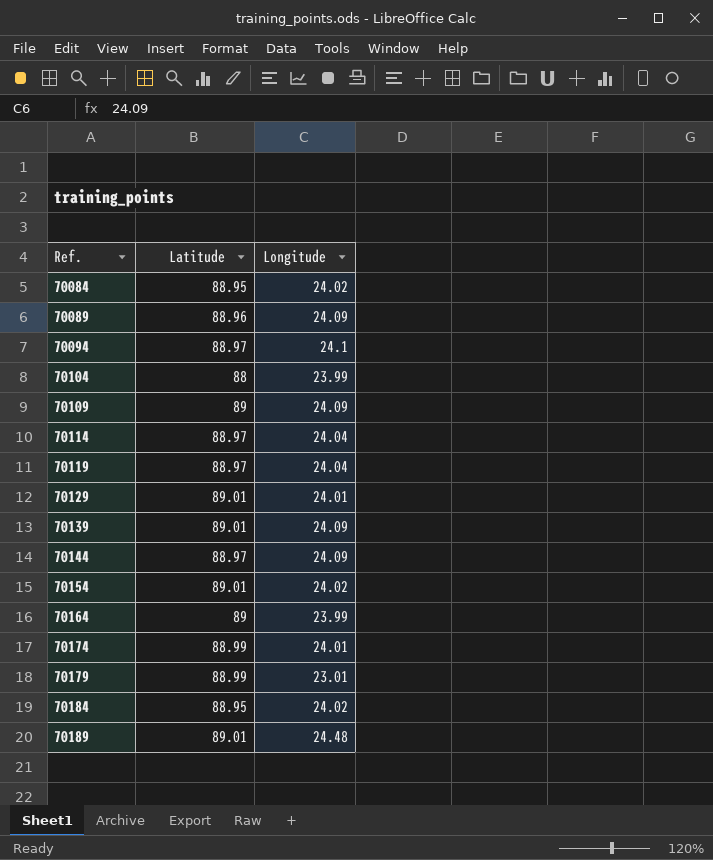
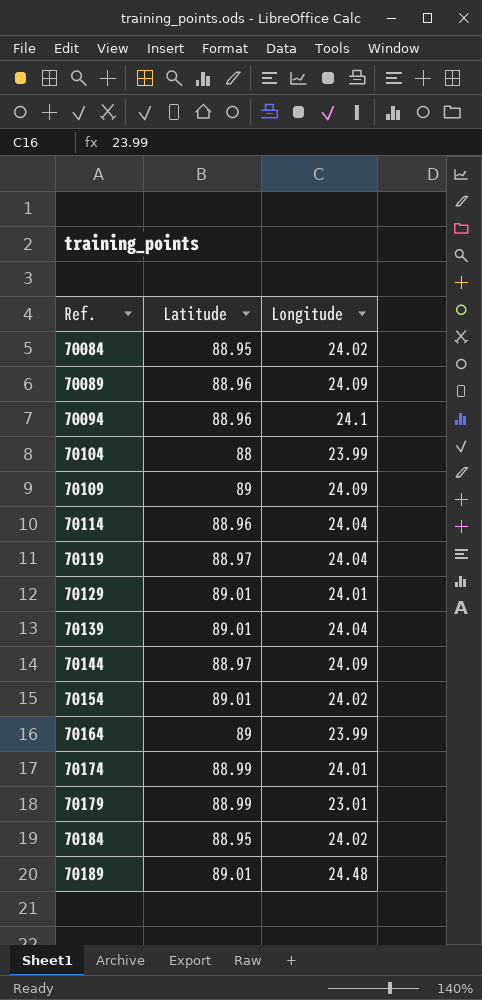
70094 | Latitude: 88.97 -> 88.96
70114 | Latitude: 88.97 -> 88.96
70139 | Longitude: 24.09 -> 24.04

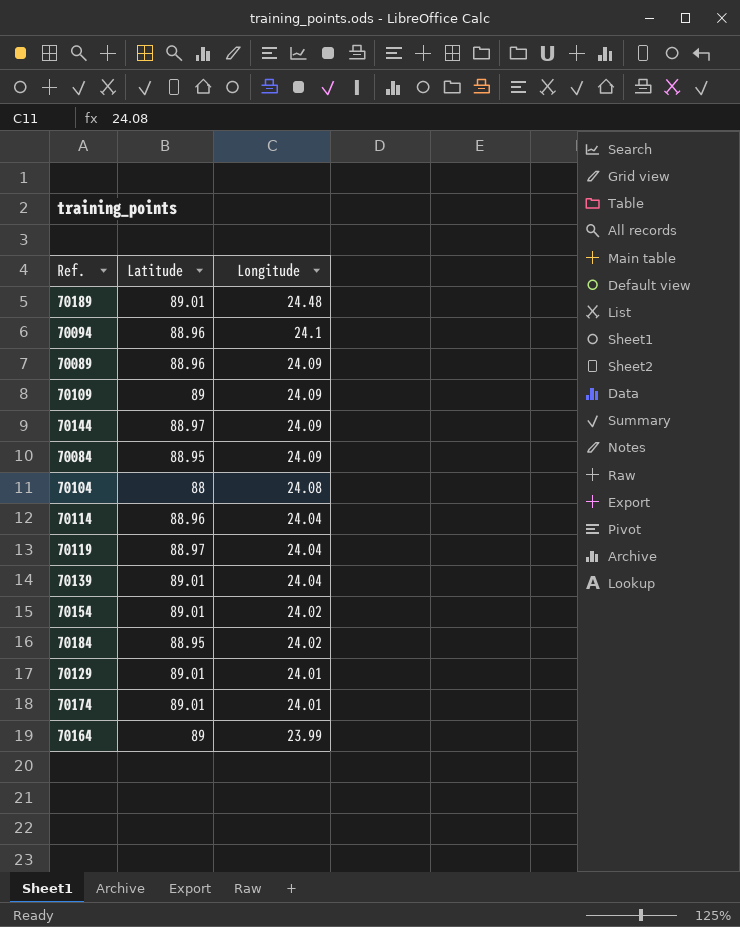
row order: Ref. ascending -> Longitude descending
row 70179: 88.99 | 23.01 -> none
70084 | Longitude: 24.02 -> 24.09
70104 | Longitude: 23.99 -> 24.08
70174 | Latitude: 88.99 -> 89.01

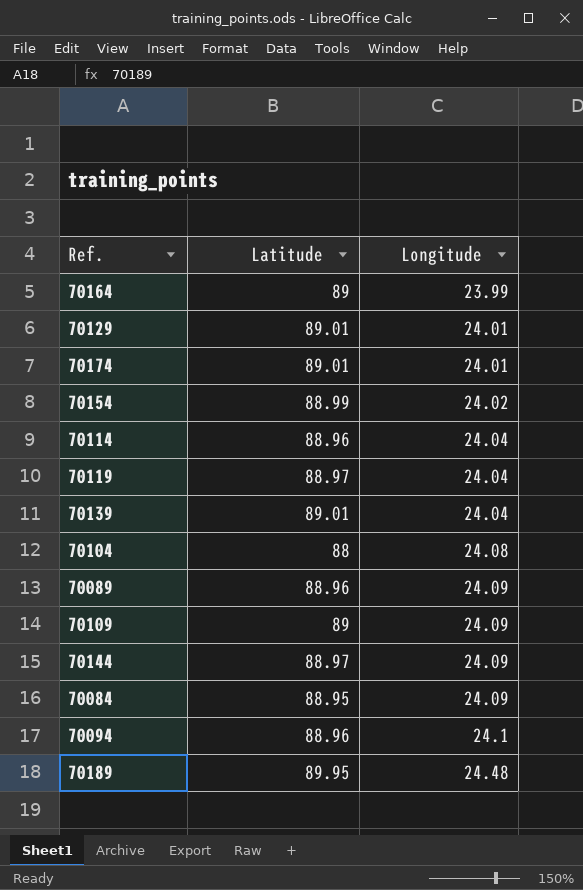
row order: Longitude descending -> Longitude ascending
row 70184: 88.95 | 24.02 -> none
70154 | Latitude: 89.01 -> 88.99
70189 | Latitude: 89.01 -> 89.95

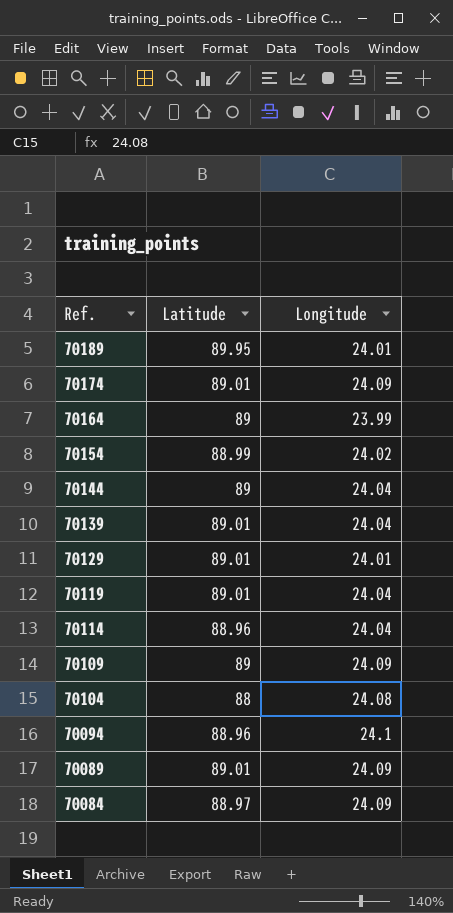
row order: Longitude ascending -> Ref. descending
70189 | Longitude: 24.48 -> 24.01
70174 | Longitude: 24.01 -> 24.09
70144 | Latitude: 88.97 -> 89
70144 | Longitude: 24.09 -> 24.04
70119 | Latitude: 88.97 -> 89.01
70089 | Latitude: 88.96 -> 89.01
70084 | Latitude: 88.95 -> 88.97

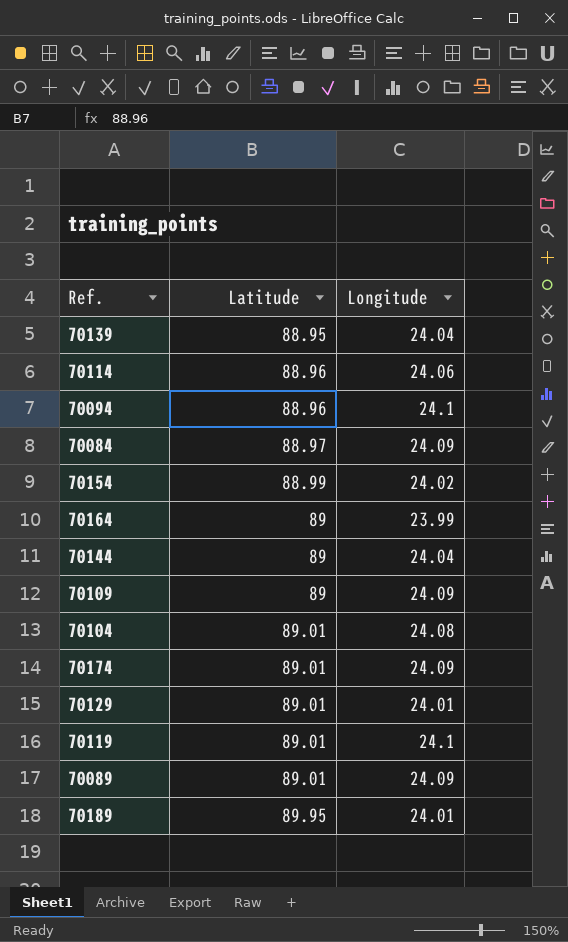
row order: Ref. descending -> Latitude ascending
70139 | Latitude: 89.01 -> 88.95
70114 | Longitude: 24.04 -> 24.06
70104 | Latitude: 88 -> 89.01
70119 | Longitude: 24.04 -> 24.1

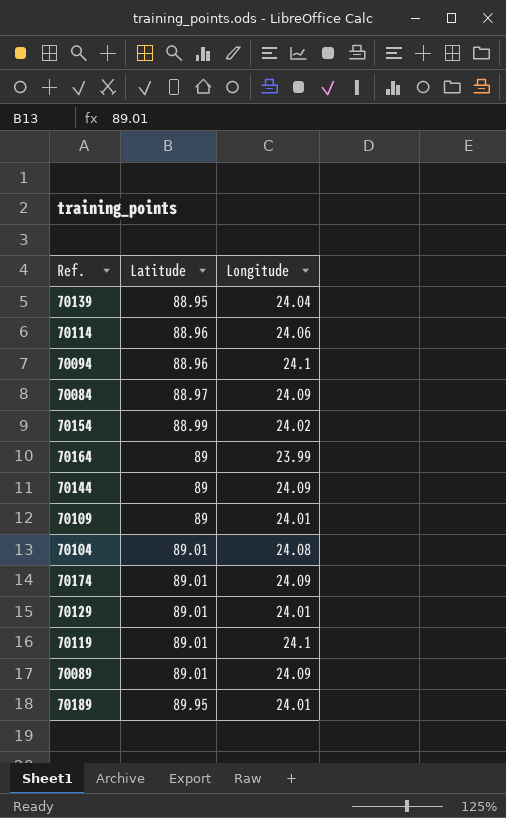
70144 | Longitude: 24.04 -> 24.09
70109 | Longitude: 24.09 -> 24.01

